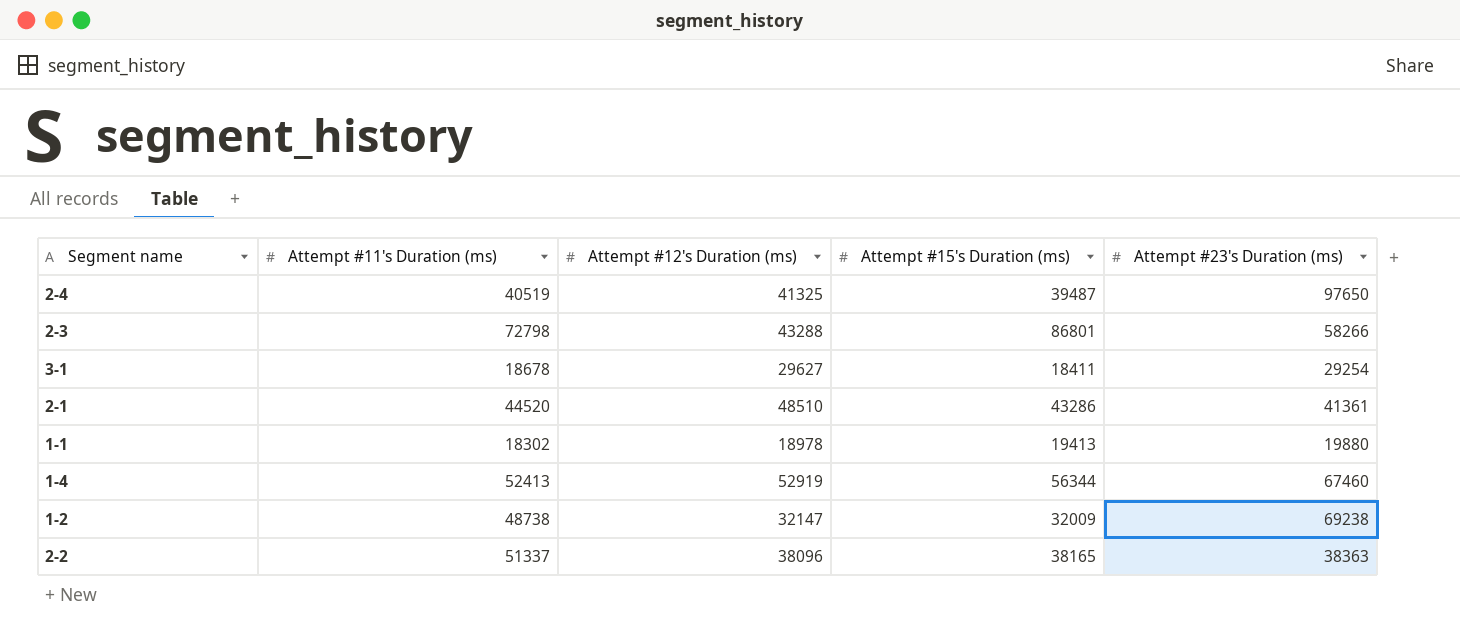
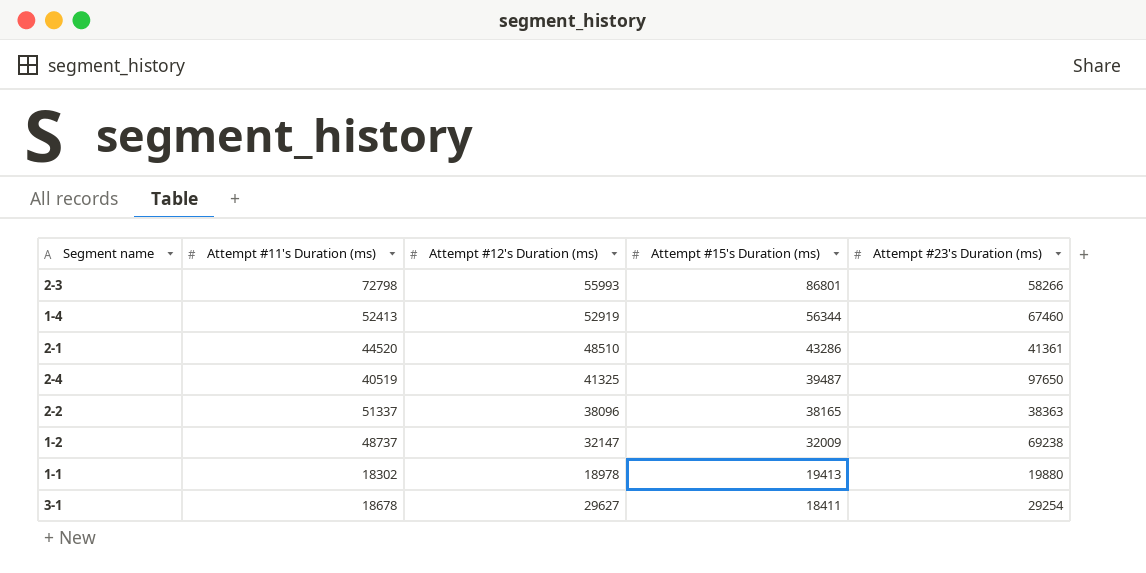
row order: none -> Attempt #15's Duration (ms) descending
2-3 | Attempt #12's Duration (ms): 43288 -> 55993
1-2 | Attempt #11's Duration (ms): 48738 -> 48737

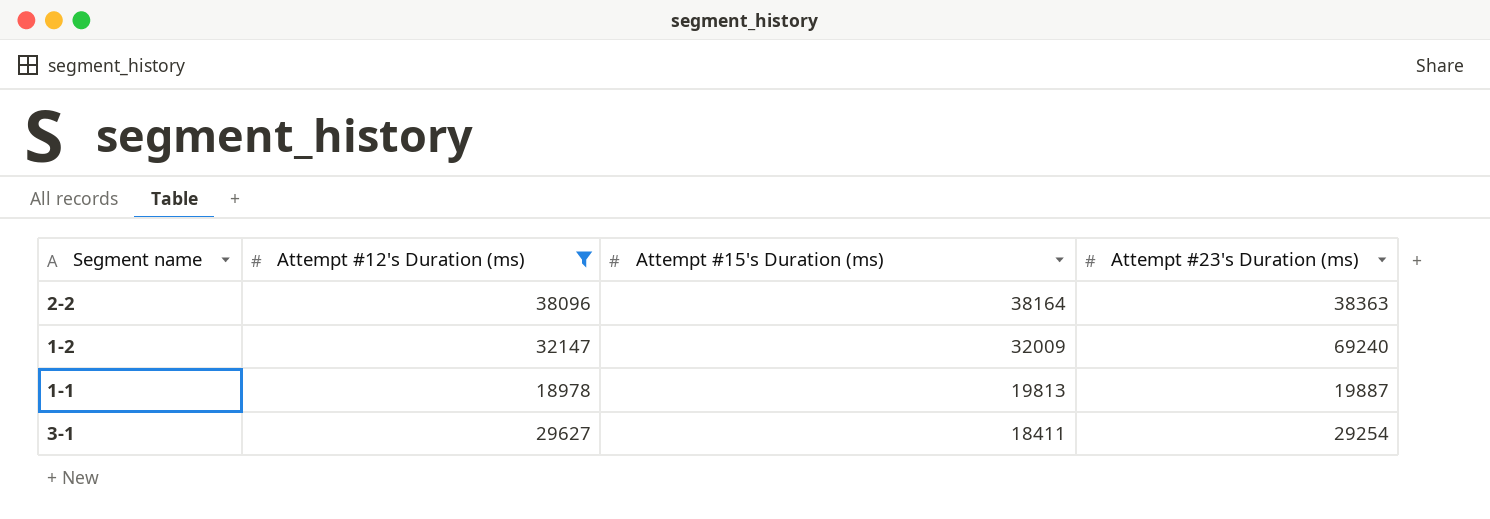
filter: none -> Attempt #12's Duration (ms) <= 38096
column Attempt #11's Duration (ms) | position: 2 -> none
2-2 | Attempt #15's Duration (ms): 38165 -> 38164
1-2 | Attempt #23's Duration (ms): 69238 -> 69240
1-1 | Attempt #15's Duration (ms): 19413 -> 19813
1-1 | Attempt #23's Duration (ms): 19880 -> 19887

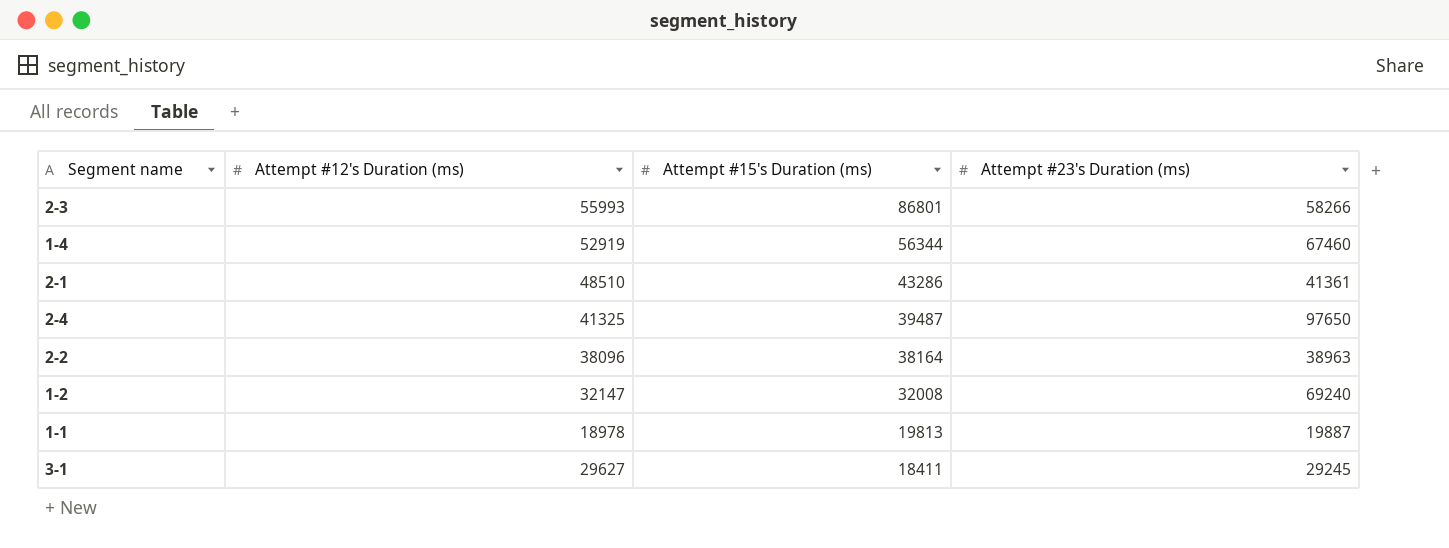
filter: Attempt #12's Duration (ms) <= 38096 -> none
2-2 | Attempt #23's Duration (ms): 38363 -> 38963
1-2 | Attempt #15's Duration (ms): 32009 -> 32008
3-1 | Attempt #23's Duration (ms): 29254 -> 29245

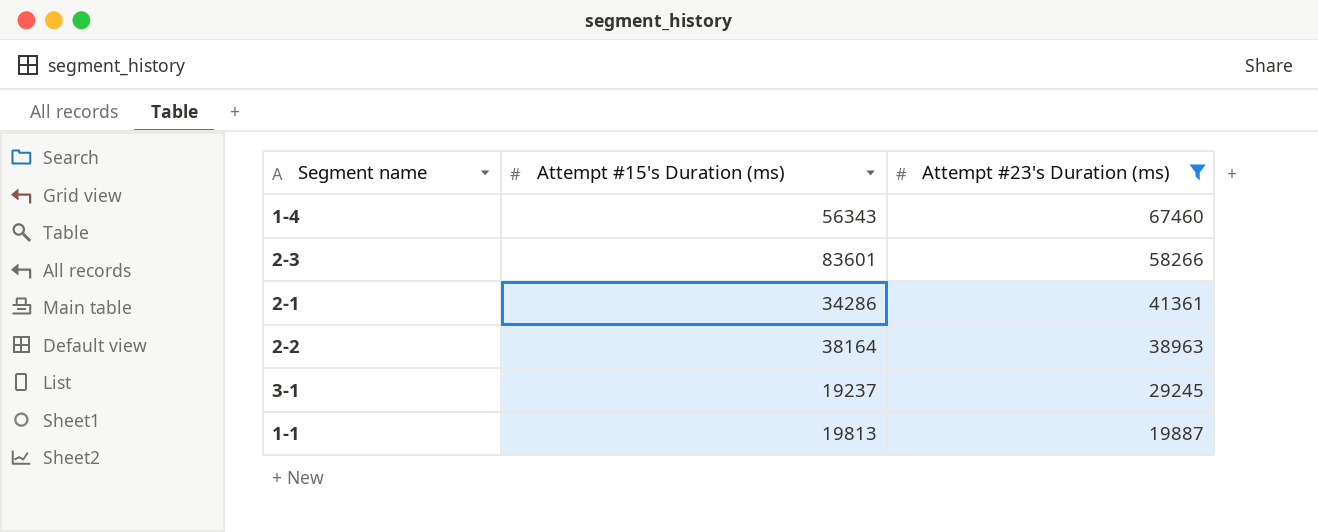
filter: none -> Attempt #23's Duration (ms) <= 67460
row order: Attempt #15's Duration (ms) descending -> Attempt #23's Duration (ms) descending
column Attempt #12's Duration (ms) | position: 2 -> none
1-4 | Attempt #15's Duration (ms): 56344 -> 56343
2-3 | Attempt #15's Duration (ms): 86801 -> 83601
2-1 | Attempt #15's Duration (ms): 43286 -> 34286
3-1 | Attempt #15's Duration (ms): 18411 -> 19237

